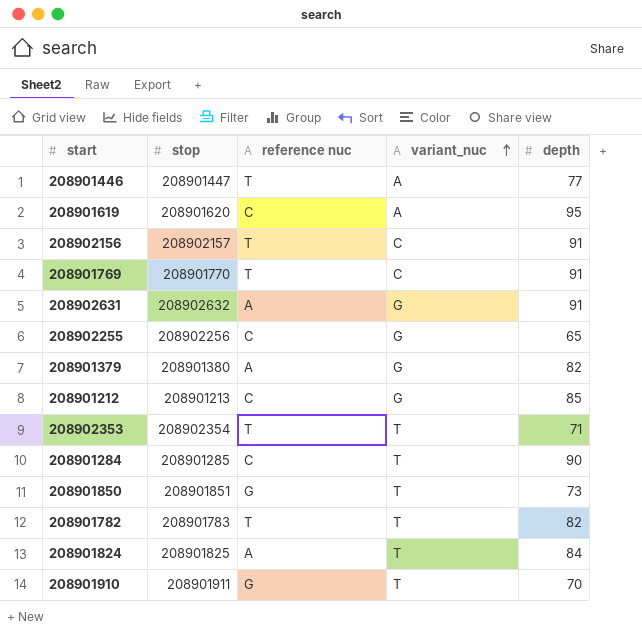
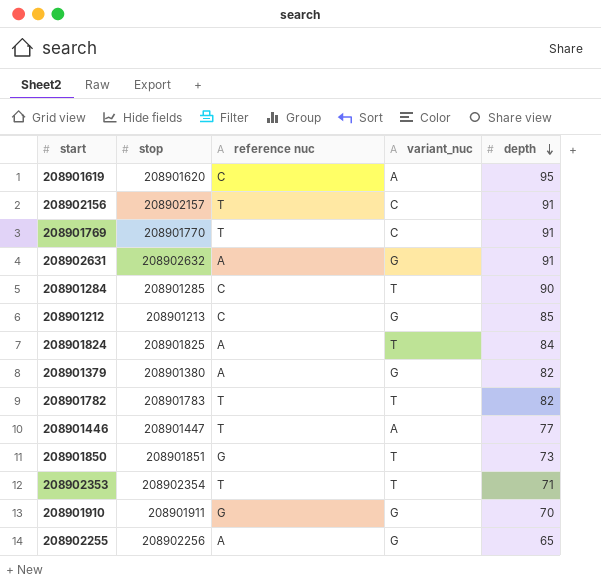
row order: variant_nuc ascending -> depth descending
208901910 | variant_nuc: T -> G
208902255 | reference nuc: C -> A

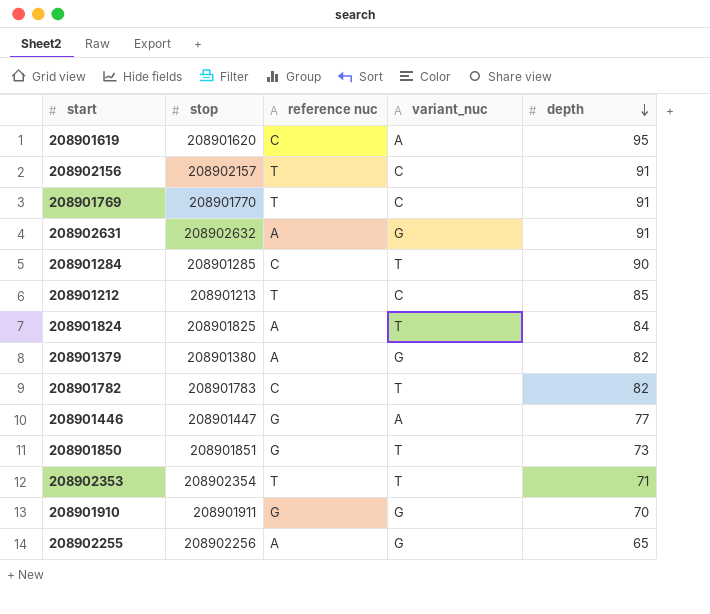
208901212 | reference nuc: C -> T
208901212 | variant_nuc: G -> C
208901782 | reference nuc: T -> C
208901446 | reference nuc: T -> G

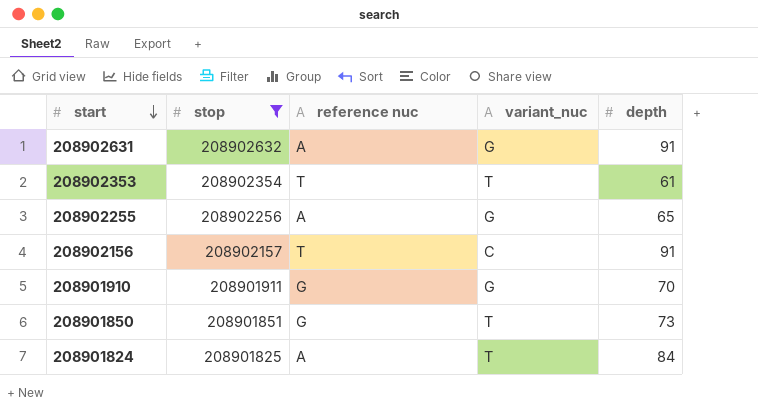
filter: none -> stop >= 208901825
row order: depth descending -> start descending
208902353 | depth: 71 -> 61

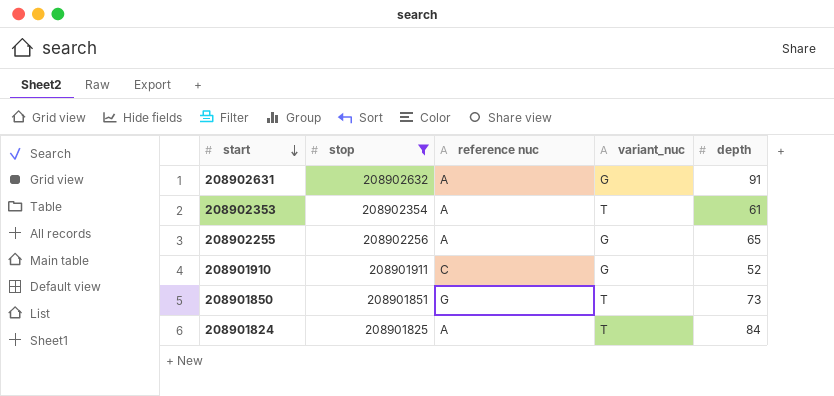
row 208902156: 208902157 | T | C | 91 -> none
208902353 | reference nuc: T -> A
208901910 | reference nuc: G -> C
208901910 | depth: 70 -> 52

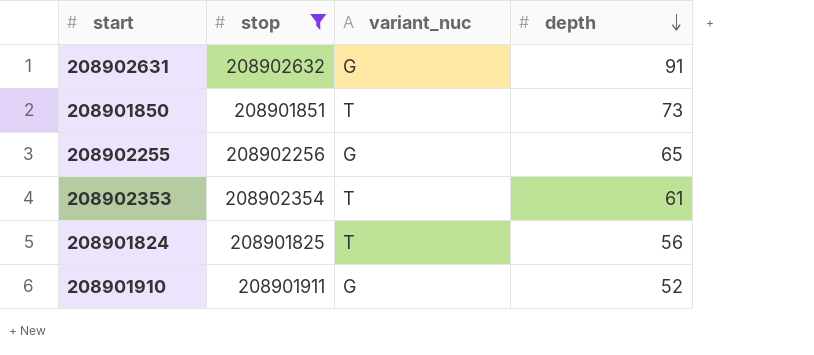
row order: start descending -> depth descending
column reference nuc | position: 3 -> none
208901824 | depth: 84 -> 56

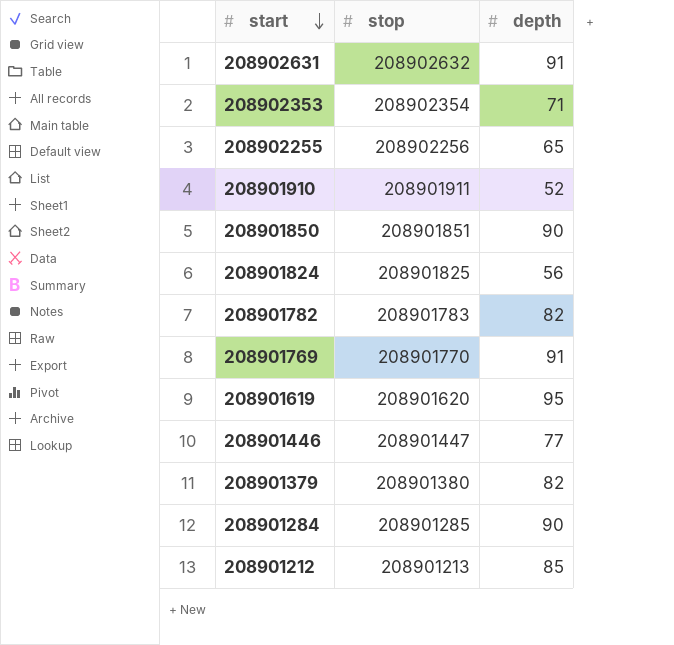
filter: stop >= 208901825 -> none
row order: depth descending -> start descending
column variant_nuc | position: 3 -> none
208902353 | depth: 61 -> 71
208901850 | depth: 73 -> 90

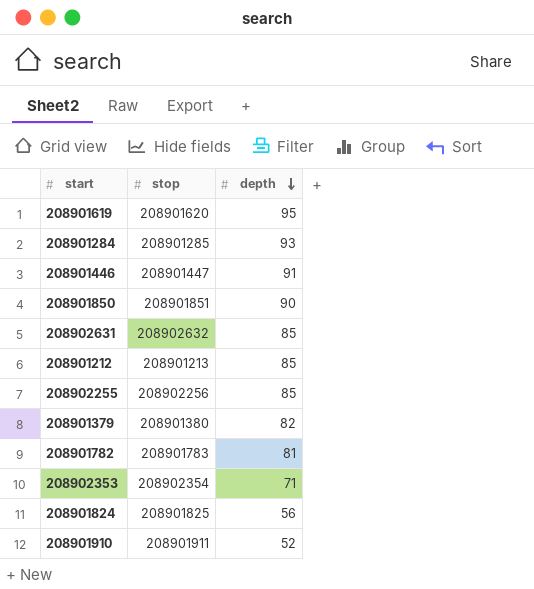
row order: start descending -> depth descending
row 208901769: 208901770 | 91 -> none
208901284 | depth: 90 -> 93
208901446 | depth: 77 -> 91
208902631 | depth: 91 -> 85
208902255 | depth: 65 -> 85
208901782 | depth: 82 -> 81

